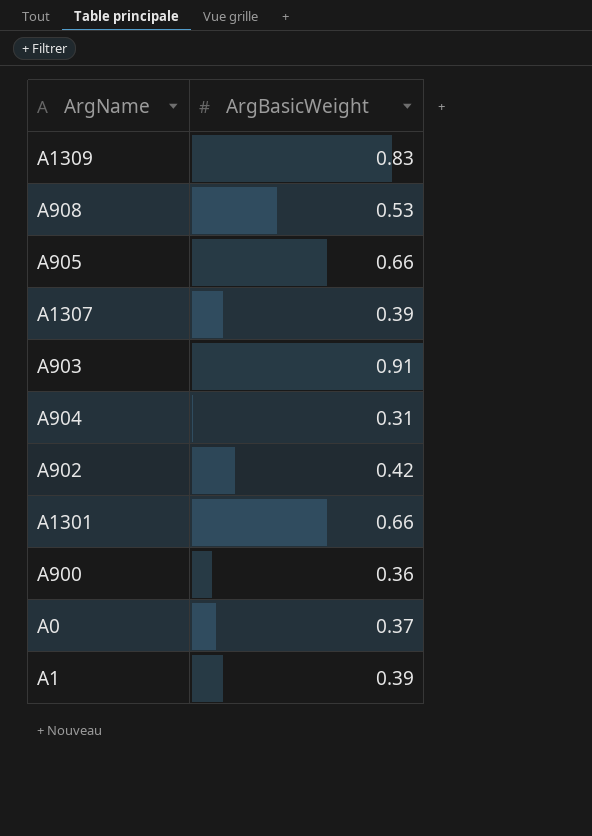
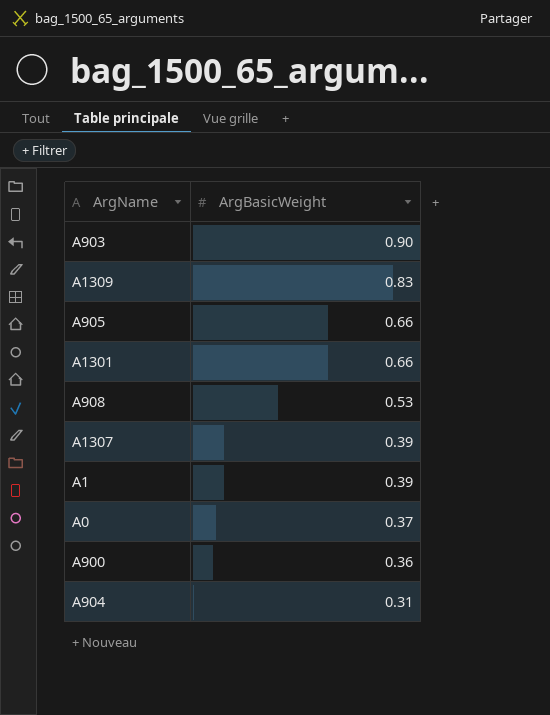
row order: none -> ArgBasicWeight descending
row A902: 0.42 -> none
A903 | ArgBasicWeight: 0.91 -> 0.90

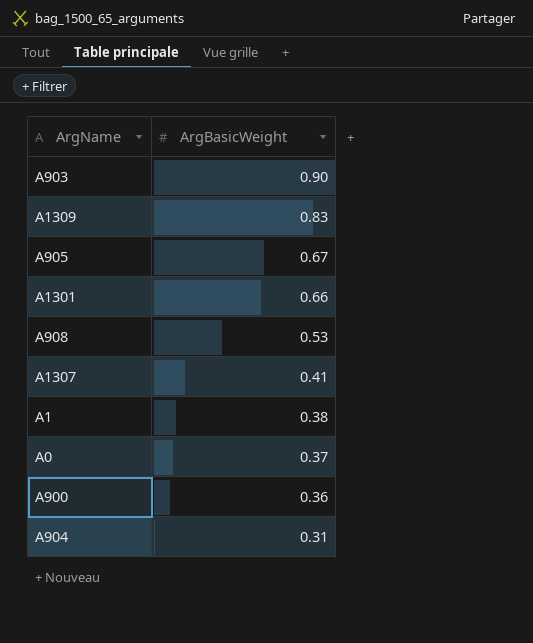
A905 | ArgBasicWeight: 0.66 -> 0.67
A1307 | ArgBasicWeight: 0.39 -> 0.41
A1 | ArgBasicWeight: 0.39 -> 0.38

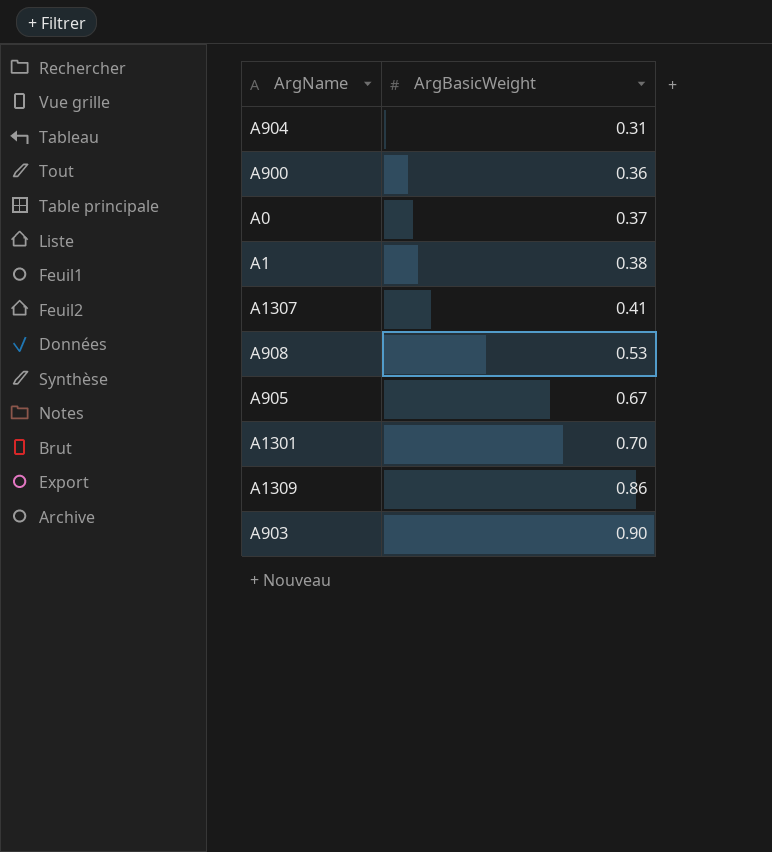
row order: ArgBasicWeight descending -> ArgBasicWeight ascending
A1301 | ArgBasicWeight: 0.66 -> 0.70
A1309 | ArgBasicWeight: 0.83 -> 0.86

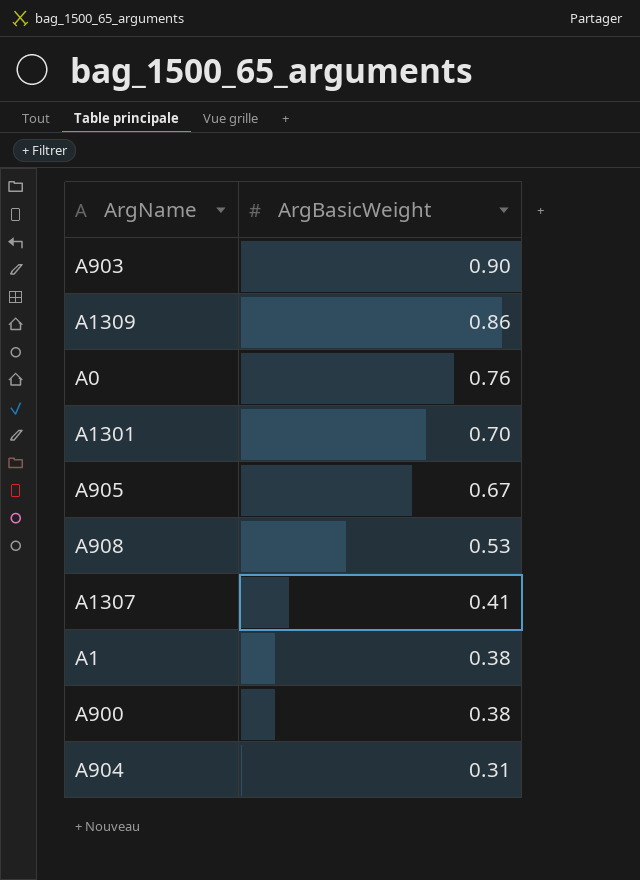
row order: ArgBasicWeight ascending -> ArgBasicWeight descending
A0 | ArgBasicWeight: 0.37 -> 0.76
A900 | ArgBasicWeight: 0.36 -> 0.38

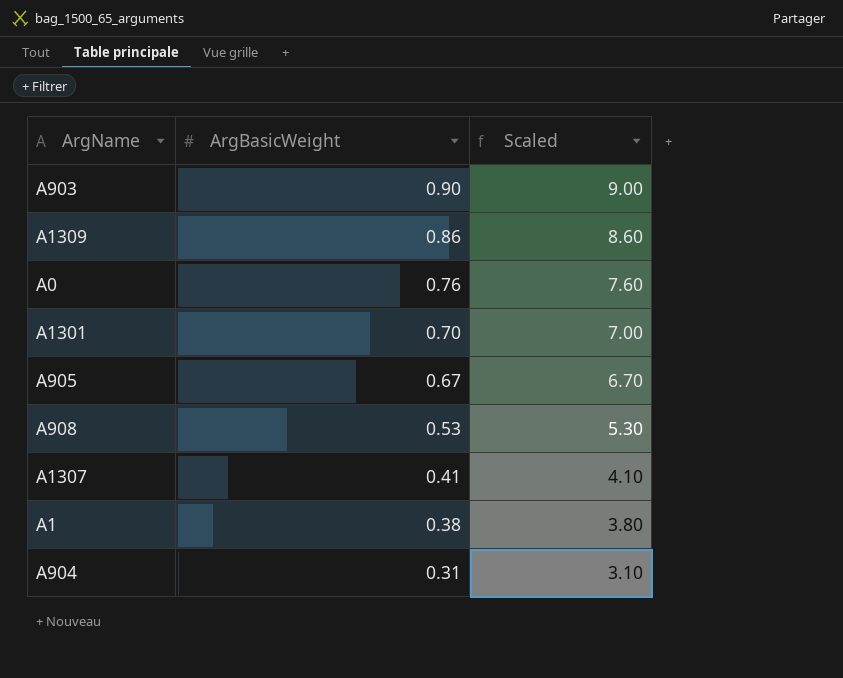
column Scaled | formula: none -> [ArgBasicWeight] * 10
row A900: 0.38 -> none

